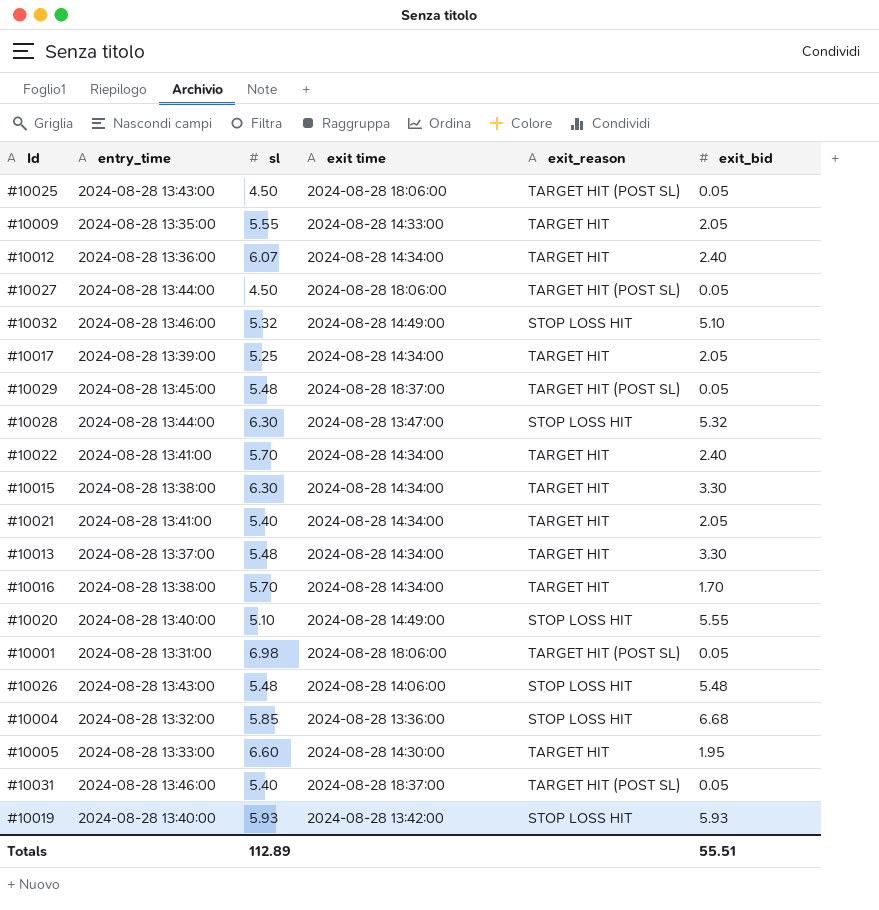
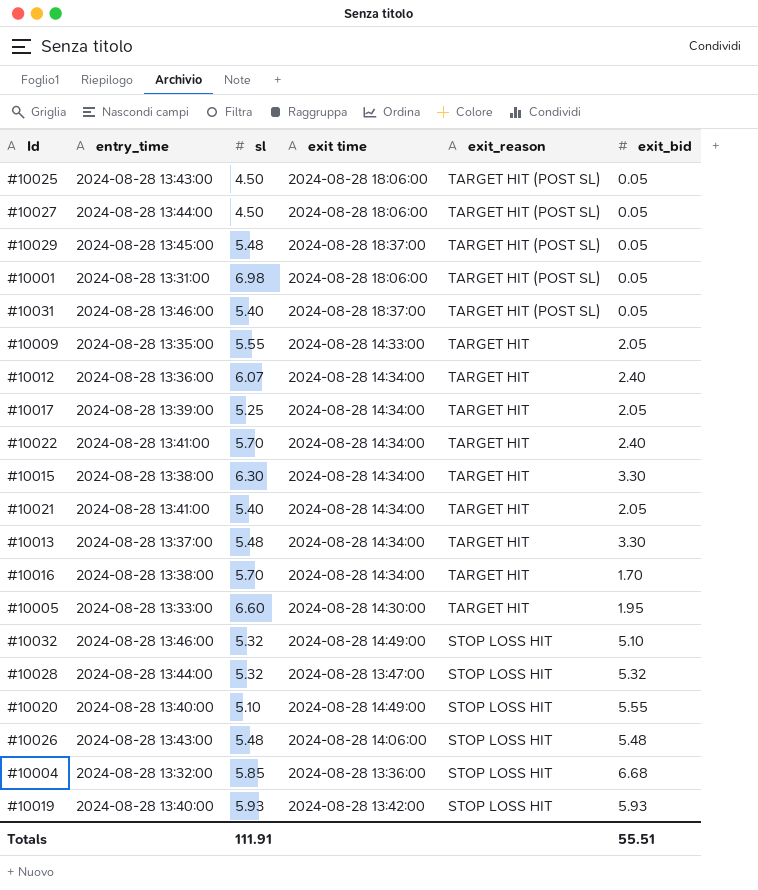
row order: none -> exit_reason descending
#10028 | sl: 6.30 -> 5.32
Totals | sl: 112.89 -> 111.91

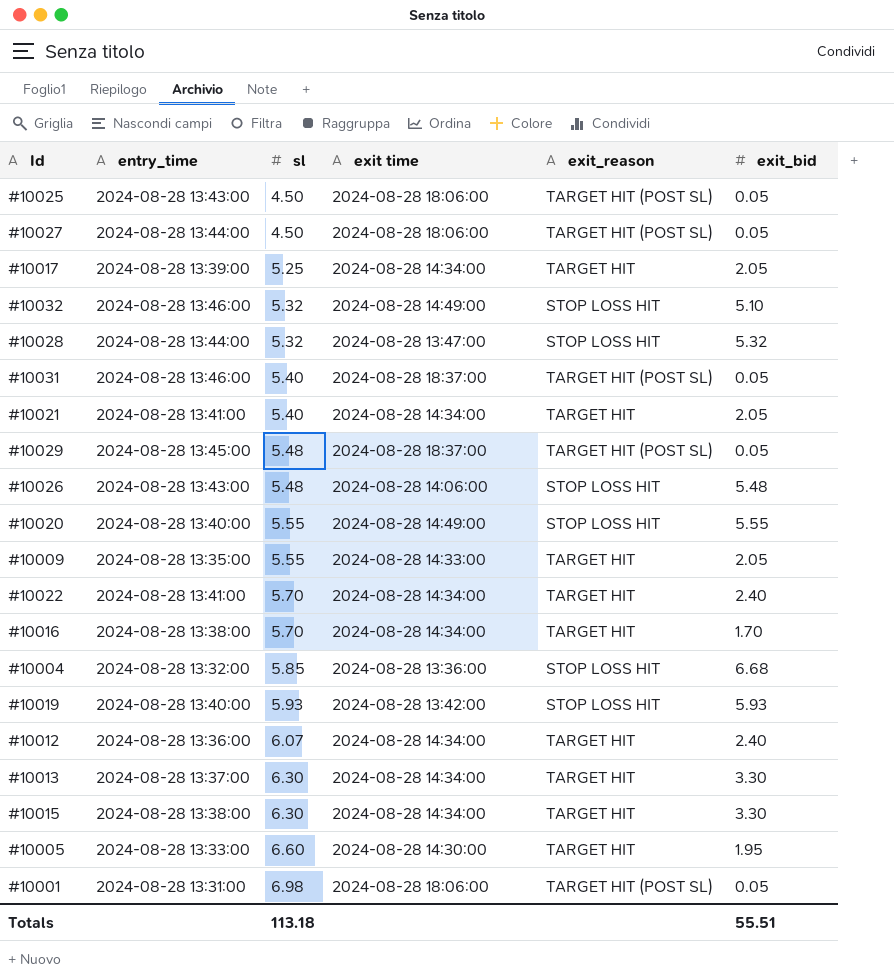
row order: exit_reason descending -> sl ascending
#10020 | sl: 5.10 -> 5.55
#10013 | sl: 5.48 -> 6.30
Totals | sl: 111.91 -> 113.18

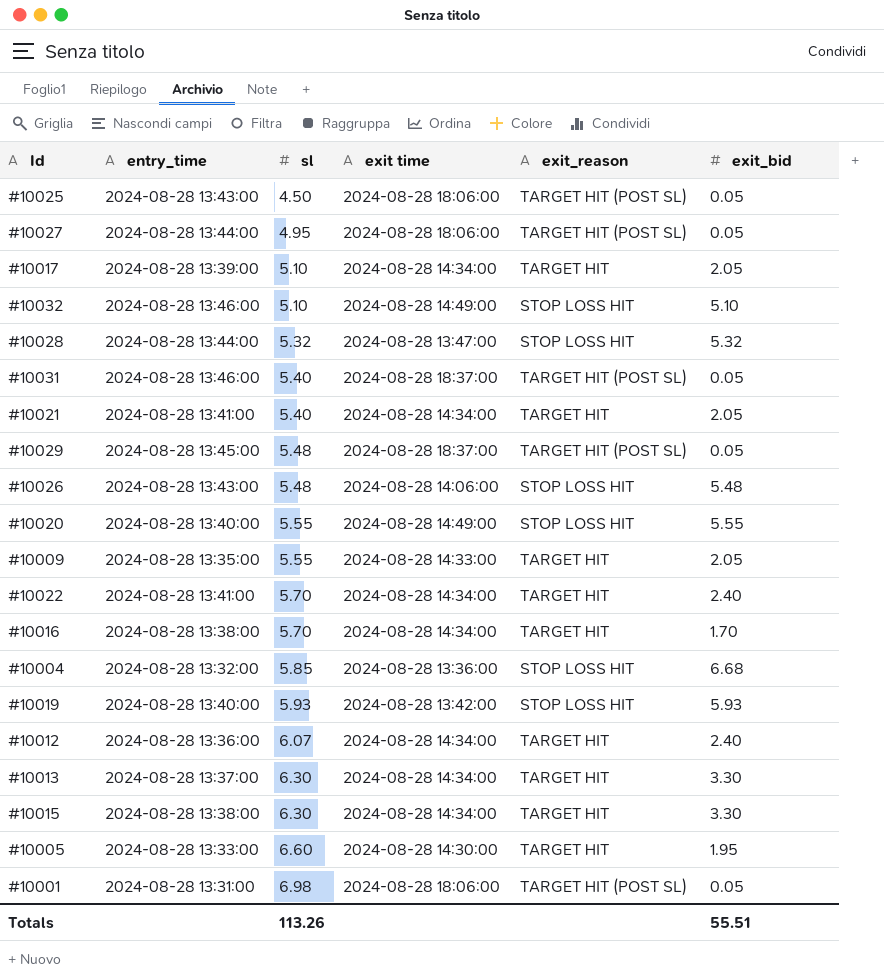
#10027 | sl: 4.50 -> 4.95
#10017 | sl: 5.25 -> 5.10
#10032 | sl: 5.32 -> 5.10
Totals | sl: 113.18 -> 113.26

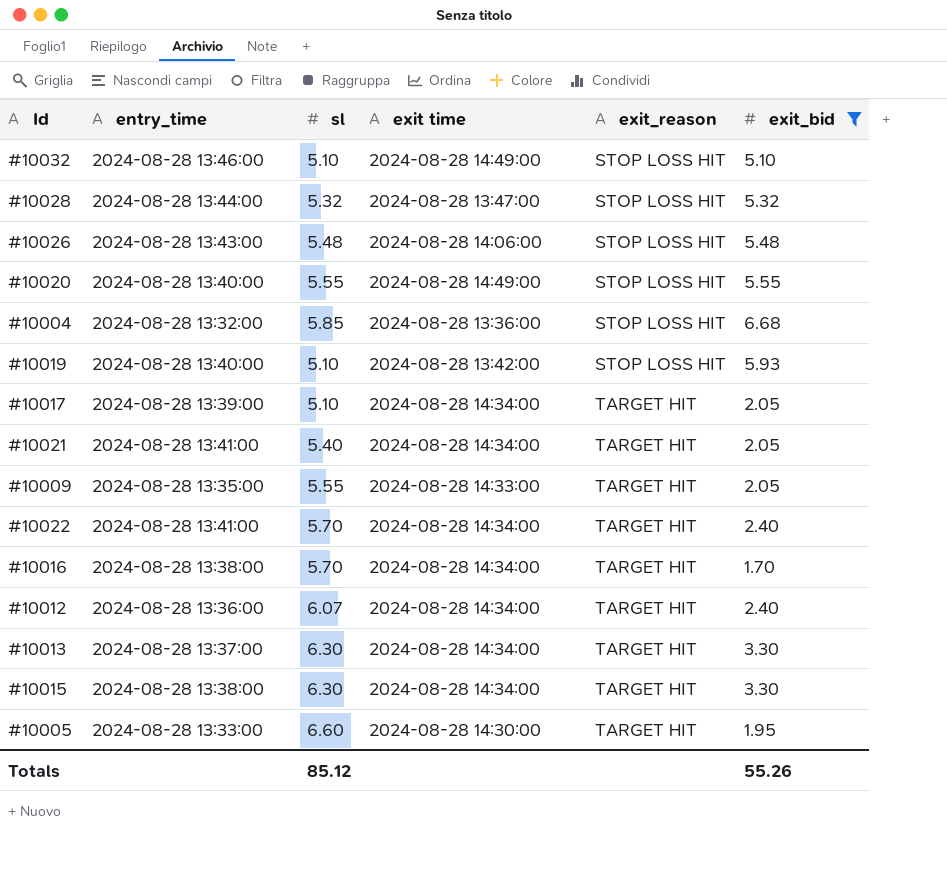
filter: none -> exit_bid != 0.05
row order: sl ascending -> exit_reason ascending
#10019 | sl: 5.93 -> 5.10
Totals | sl: 113.26 -> 85.12
Totals | exit_bid: 55.51 -> 55.26

